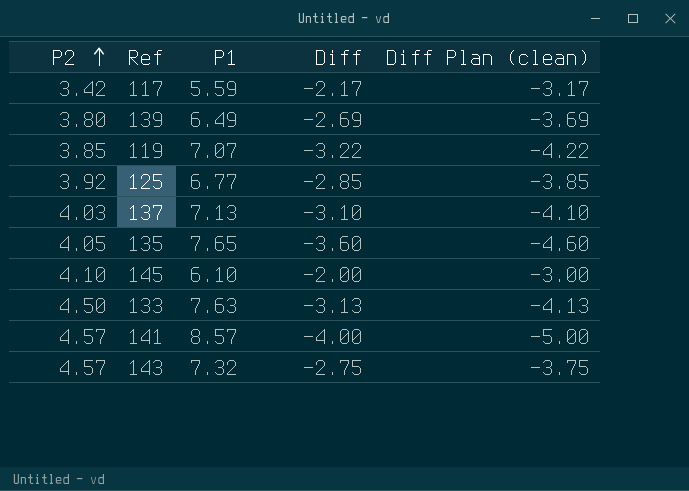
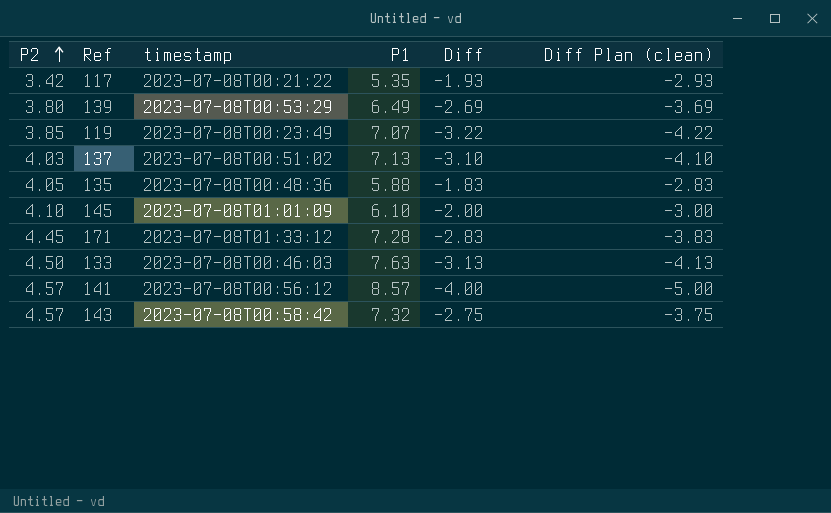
column timestamp | position: none -> 3
row 125: 3.92 | 6.77 | -2.85 | -3.85 -> none
117 | P1: 5.59 -> 5.35
117 | Diff: -2.17 -> -1.93
117 | Diff Plan (clean): -3.17 -> -2.93
135 | P1: 7.65 -> 5.88
135 | Diff: -3.60 -> -1.83
135 | Diff Plan (clean): -4.60 -> -2.83
row 171: none -> 4.45 | 2023-07-08T01:33:12 | 7.28 | -2.83 | -3.83

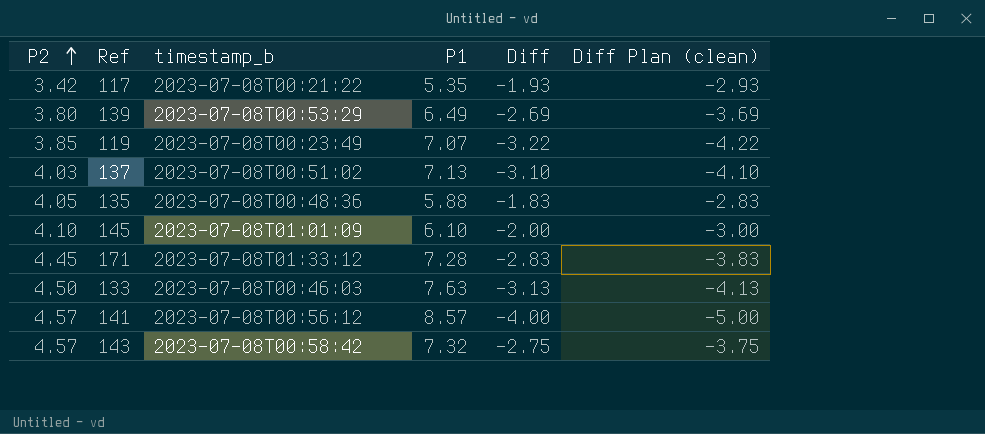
column name: timestamp -> timestamp_b

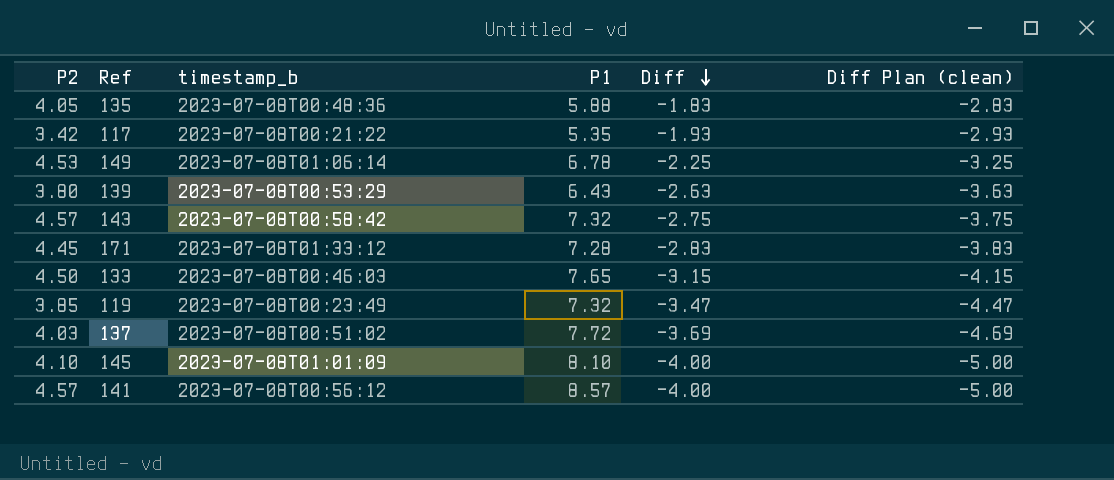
row order: P2 ascending -> Diff descending
row 149: none -> 4.53 | 2023-07-08T01:06:14 | 6.78 | -2.25 | -3.25
139 | P1: 6.49 -> 6.43
139 | Diff: -2.69 -> -2.63
139 | Diff Plan (clean): -3.69 -> -3.63
133 | P1: 7.63 -> 7.65
133 | Diff: -3.13 -> -3.15
133 | Diff Plan (clean): -4.13 -> -4.15
119 | P1: 7.07 -> 7.32
119 | Diff: -3.22 -> -3.47
119 | Diff Plan (clean): -4.22 -> -4.47
137 | P1: 7.13 -> 7.72
137 | Diff: -3.10 -> -3.69
137 | Diff Plan (clean): -4.10 -> -4.69
145 | P1: 6.10 -> 8.10
145 | Diff: -2.00 -> -4.00
145 | Diff Plan (clean): -3.00 -> -5.00

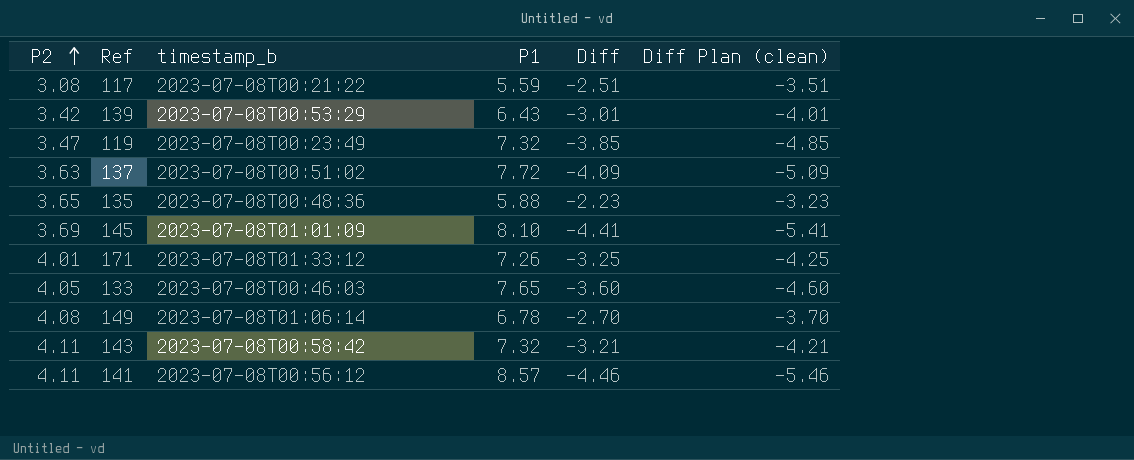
row order: Diff descending -> P2 ascending
117 | P2: 3.42 -> 3.08
117 | P1: 5.35 -> 5.59
117 | Diff: -1.93 -> -2.51
117 | Diff Plan (clean): -2.93 -> -3.51
139 | P2: 3.80 -> 3.42
139 | Diff: -2.63 -> -3.01
139 | Diff Plan (clean): -3.63 -> -4.01
119 | P2: 3.85 -> 3.47
119 | Diff: -3.47 -> -3.85
119 | Diff Plan (clean): -4.47 -> -4.85
137 | P2: 4.03 -> 3.63
137 | Diff: -3.69 -> -4.09
137 | Diff Plan (clean): -4.69 -> -5.09
135 | P2: 4.05 -> 3.65
135 | Diff: -1.83 -> -2.23
135 | Diff Plan (clean): -2.83 -> -3.23
145 | P2: 4.10 -> 3.69
145 | Diff: -4.00 -> -4.41
145 | Diff Plan (clean): -5.00 -> -5.41
171 | P2: 4.45 -> 4.01
171 | P1: 7.28 -> 7.26
171 | Diff: -2.83 -> -3.25
171 | Diff Plan (clean): -3.83 -> -4.25
133 | P2: 4.50 -> 4.05
133 | Diff: -3.15 -> -3.60
133 | Diff Plan (clean): -4.15 -> -4.60
149 | P2: 4.53 -> 4.08
149 | Diff: -2.25 -> -2.70
149 | Diff Plan (clean): -3.25 -> -3.70
143 | P2: 4.57 -> 4.11
143 | Diff: -2.75 -> -3.21
143 | Diff Plan (clean): -3.75 -> -4.21
141 | P2: 4.57 -> 4.11
141 | Diff: -4.00 -> -4.46
141 | Diff Plan (clean): -5.00 -> -5.46

